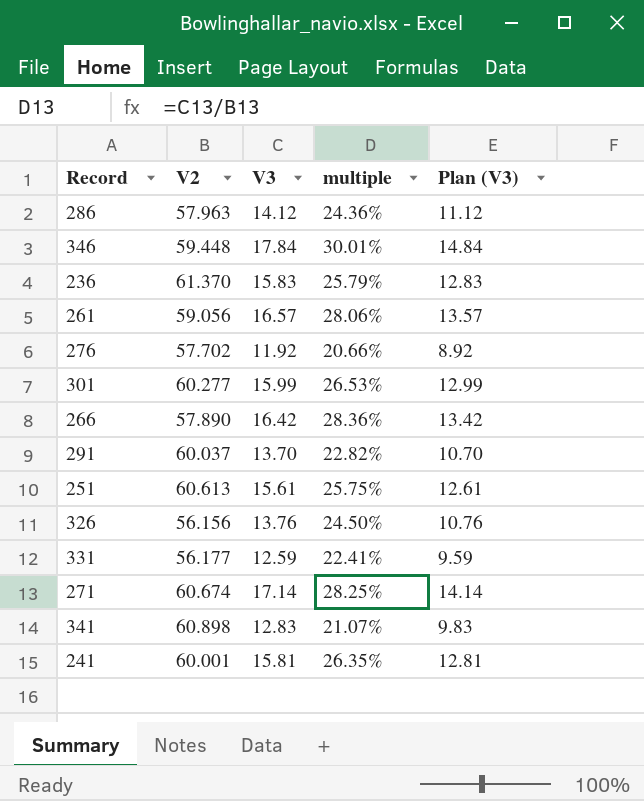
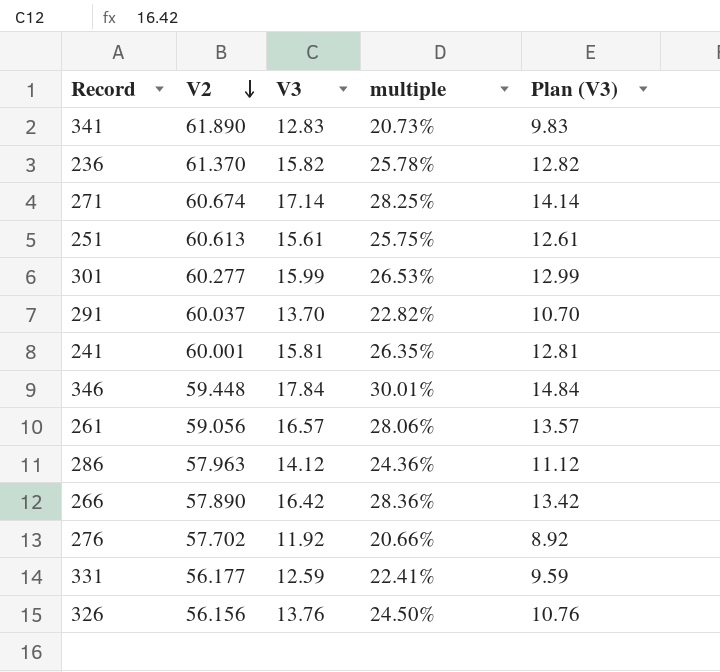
row order: none -> V2 descending
341 | V2: 60.898 -> 61.890
341 | multiple: 21.07% -> 20.73%
236 | V3: 15.83 -> 15.82
236 | multiple: 25.79% -> 25.78%
236 | Plan (V3): 12.83 -> 12.82

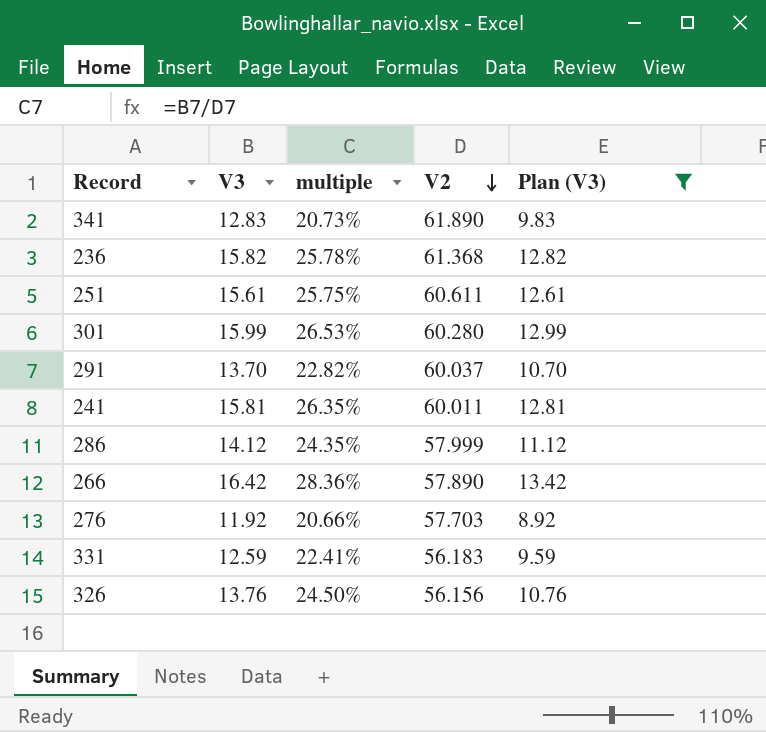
filter: none -> Plan (V3) <= 13.42
column V2 | position: 2 -> 4
236 | V2: 61.370 -> 61.368
251 | V2: 60.613 -> 60.611
301 | V2: 60.277 -> 60.280
241 | V2: 60.001 -> 60.011
286 | multiple: 24.36% -> 24.35%
286 | V2: 57.963 -> 57.999
276 | V2: 57.702 -> 57.703
331 | V2: 56.177 -> 56.183

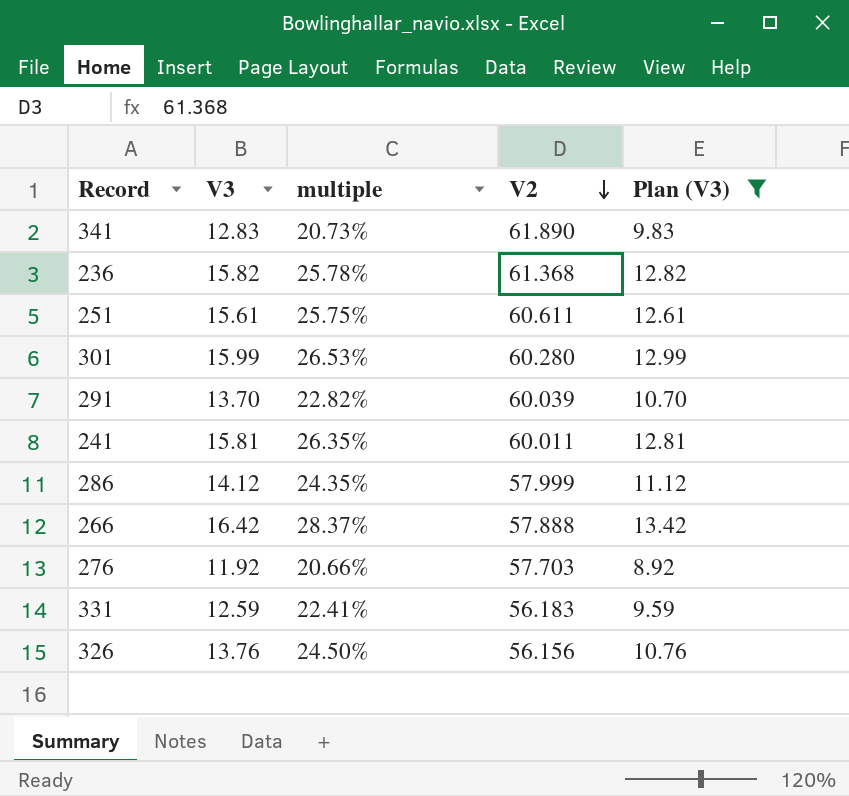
291 | V2: 60.037 -> 60.039
266 | multiple: 28.36% -> 28.37%
266 | V2: 57.890 -> 57.888

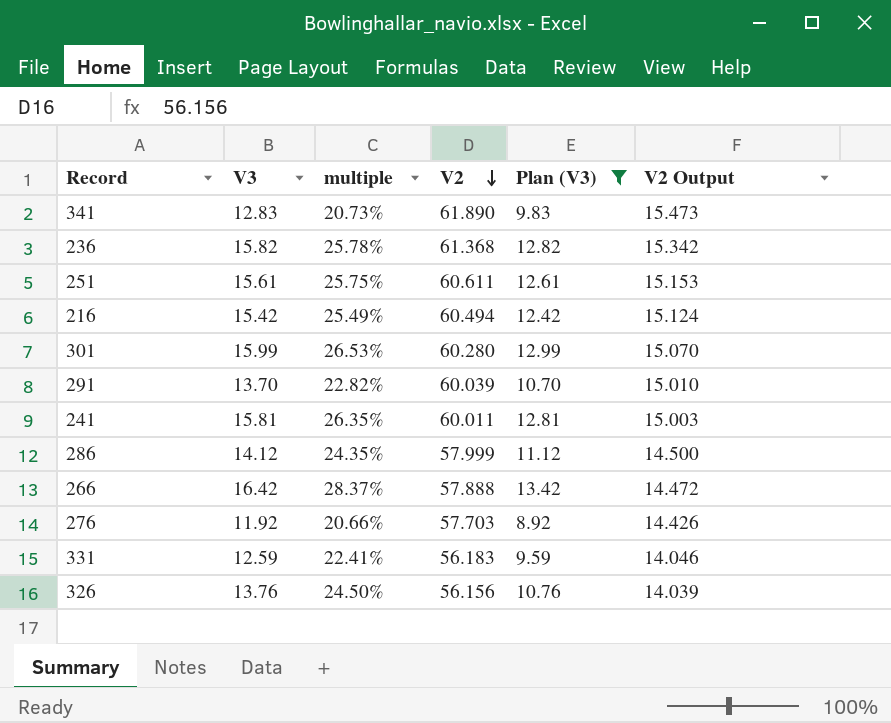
column V2 Output | formula: none -> [V2] * 0.25
row 216: none -> 15.42 | 25.49% | 60.494 | 12.42 | 15.124

